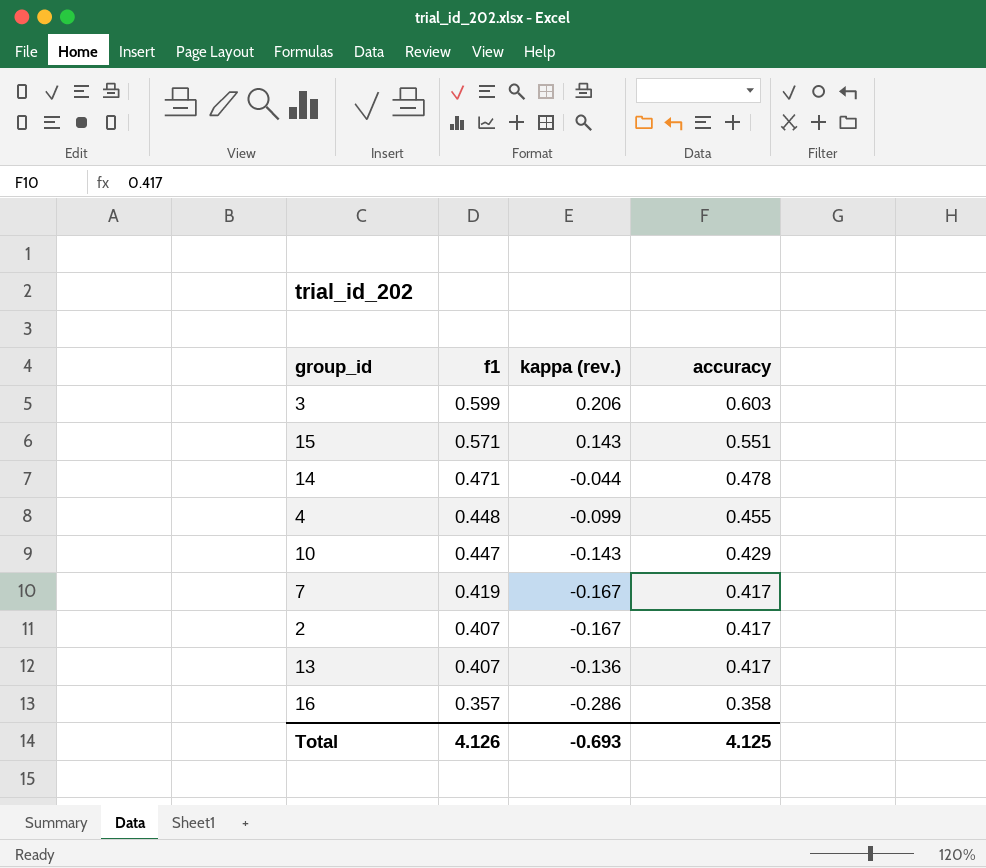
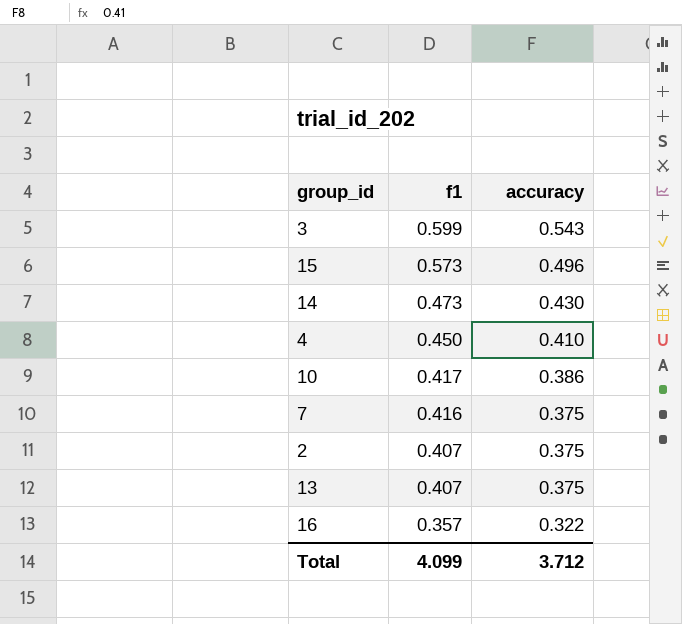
column kappa (rev.) | position: 3 -> none
3 | accuracy: 0.603 -> 0.543
15 | f1: 0.571 -> 0.573
15 | accuracy: 0.551 -> 0.496
14 | f1: 0.471 -> 0.473
14 | accuracy: 0.478 -> 0.430
4 | f1: 0.448 -> 0.450
4 | accuracy: 0.455 -> 0.410
10 | f1: 0.447 -> 0.417
10 | accuracy: 0.429 -> 0.386
7 | f1: 0.419 -> 0.416
7 | accuracy: 0.417 -> 0.375
2 | accuracy: 0.417 -> 0.375
13 | accuracy: 0.417 -> 0.375
16 | accuracy: 0.358 -> 0.322
Total | f1: 4.126 -> 4.099
Total | accuracy: 4.125 -> 3.712

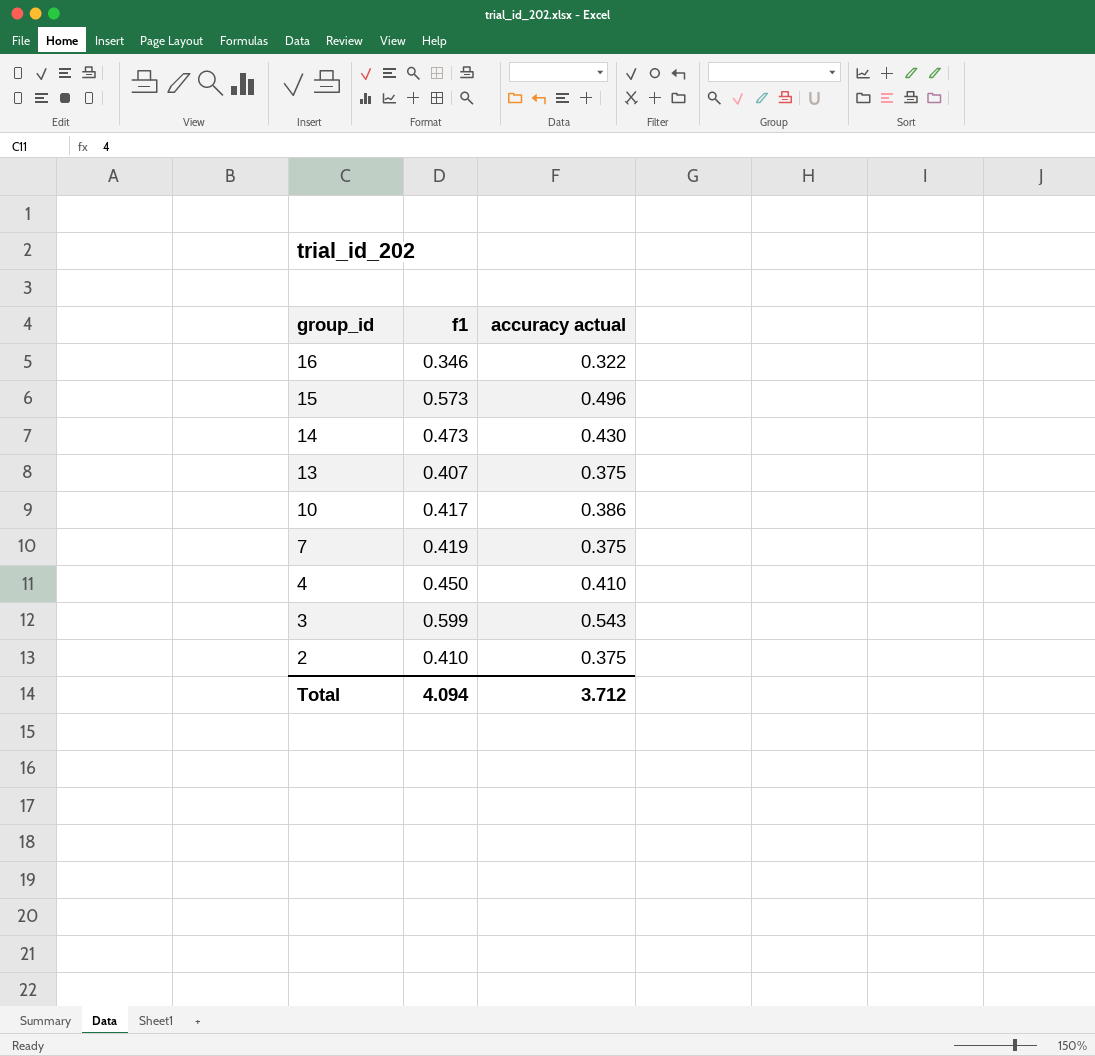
row order: f1 descending -> group_id descending
column name: accuracy -> accuracy actual
16 | f1: 0.357 -> 0.346
7 | f1: 0.416 -> 0.419
2 | f1: 0.407 -> 0.410
Total | f1: 4.099 -> 4.094

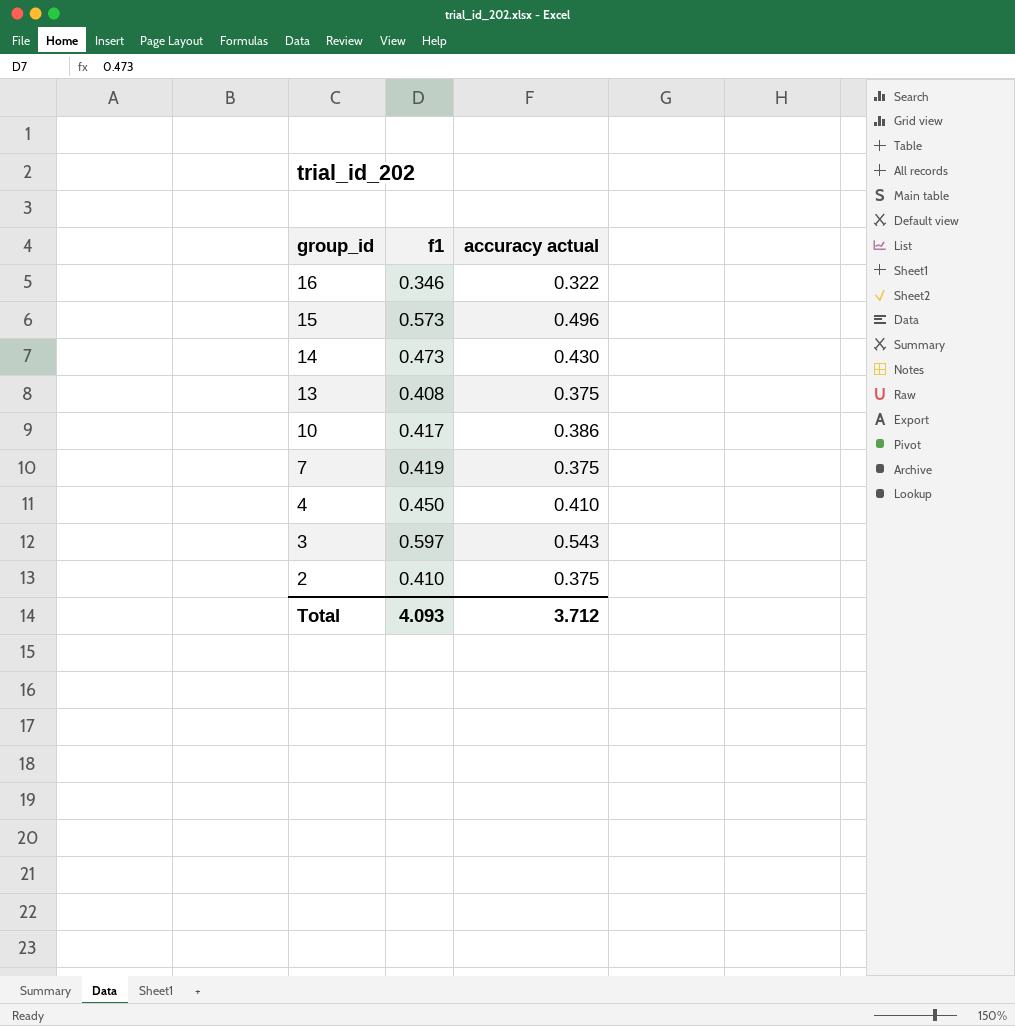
13 | f1: 0.407 -> 0.408
3 | f1: 0.599 -> 0.597
Total | f1: 4.094 -> 4.093

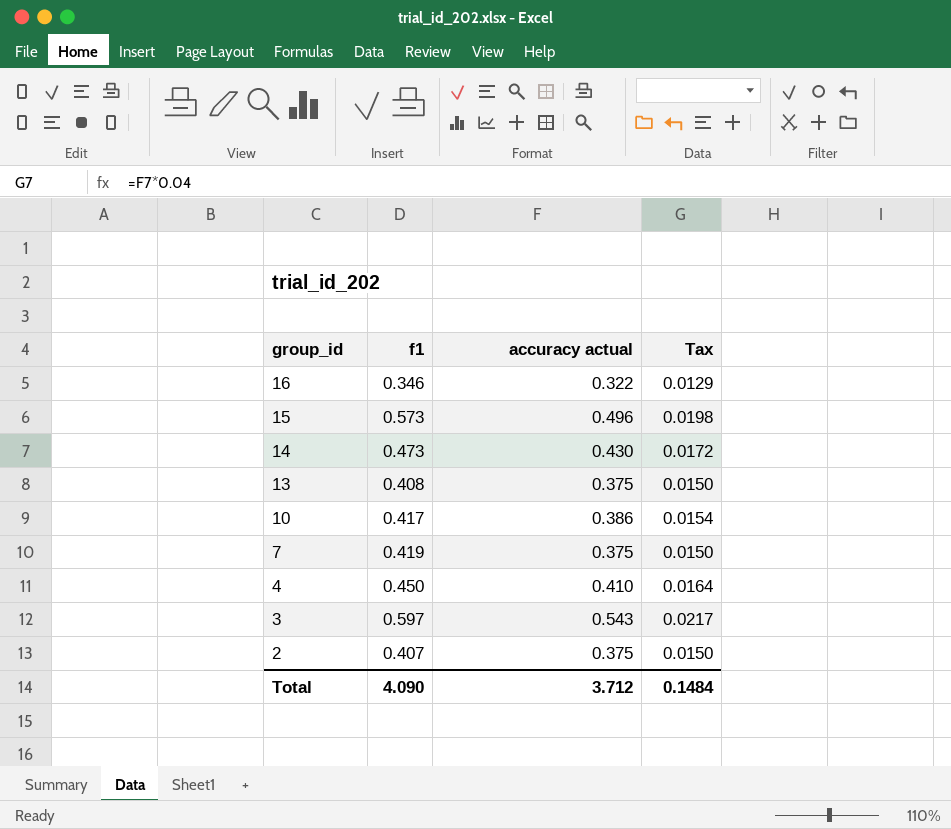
column Tax | formula: none -> [accuracy actual] * 0.04
2 | f1: 0.410 -> 0.407
Total | f1: 4.093 -> 4.090

